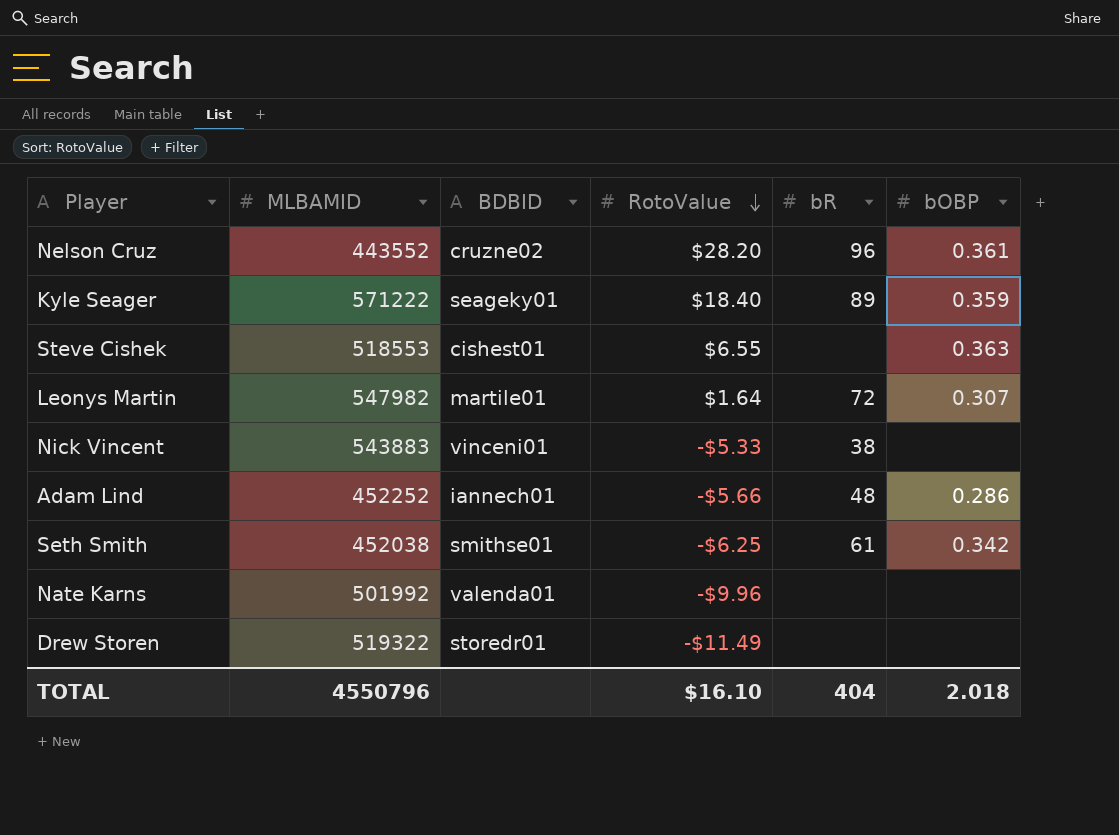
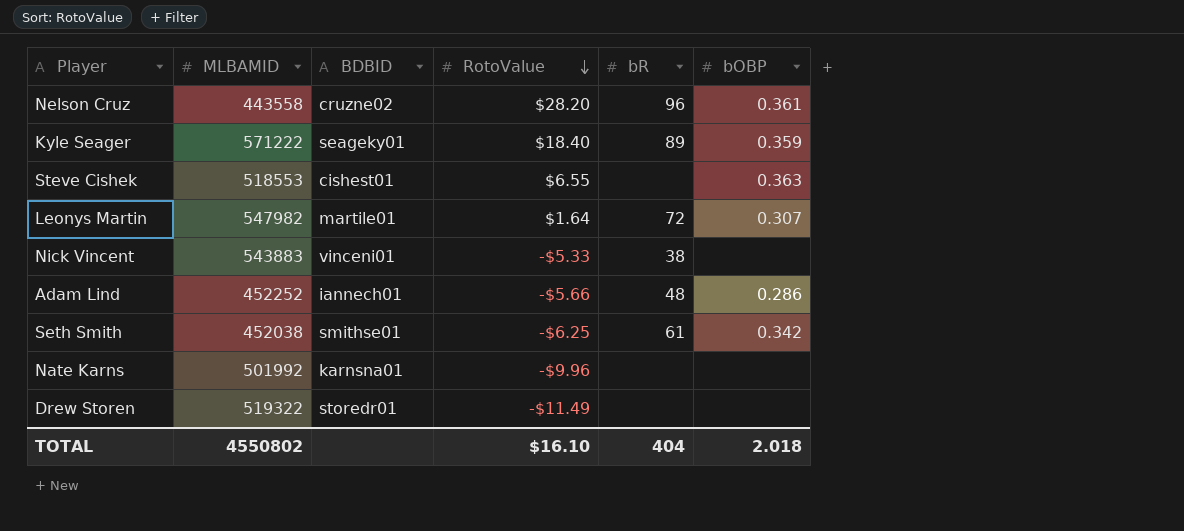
Nelson Cruz | MLBAMID: 443552 -> 443558
Nate Karns | BDBID: valenda01 -> karnsna01
TOTAL | MLBAMID: 4550796 -> 4550802

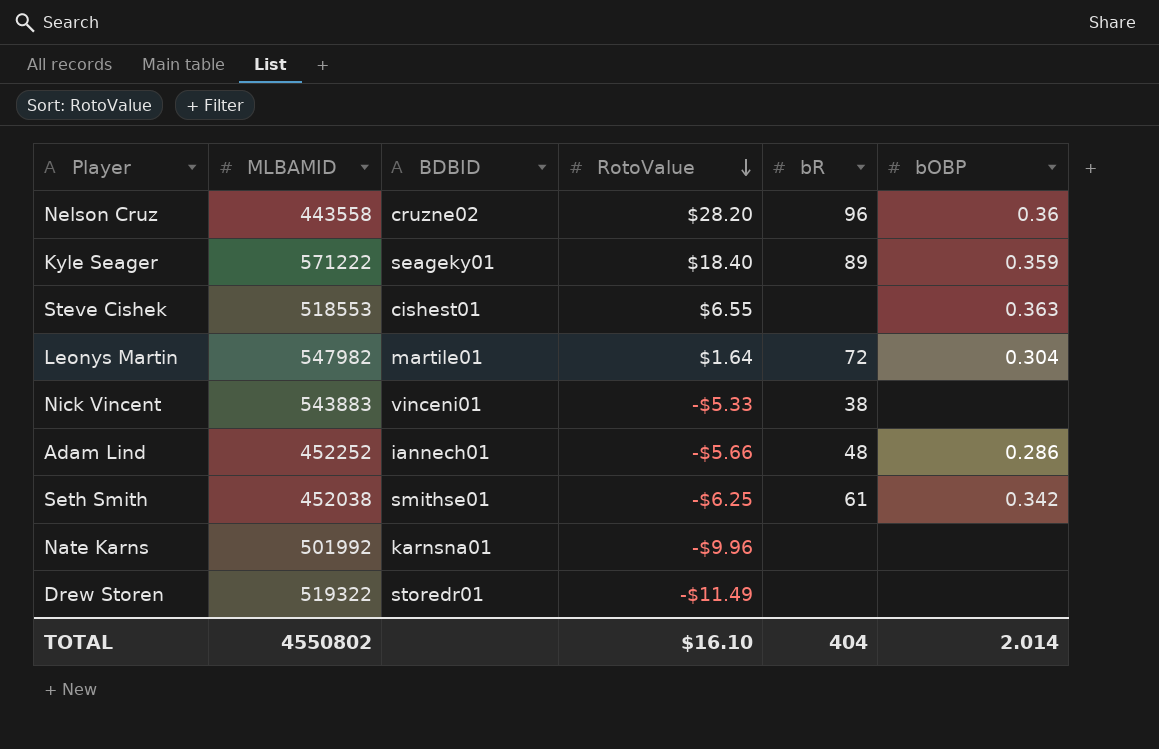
Nelson Cruz | bOBP: 0.361 -> 0.36
Leonys Martin | bOBP: 0.307 -> 0.304
TOTAL | bOBP: 2.018 -> 2.014

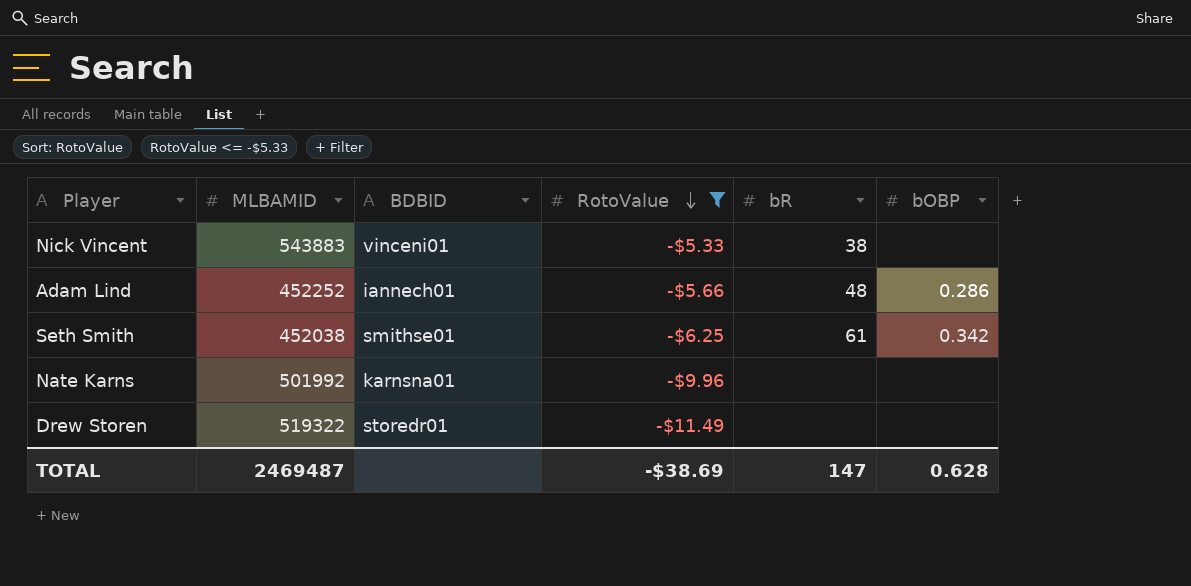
filter: none -> RotoValue <= -$5.33
TOTAL | MLBAMID: 4550802 -> 2469487
TOTAL | RotoValue: $16.10 -> -$38.69
TOTAL | bR: 404 -> 147
TOTAL | bOBP: 2.014 -> 0.628

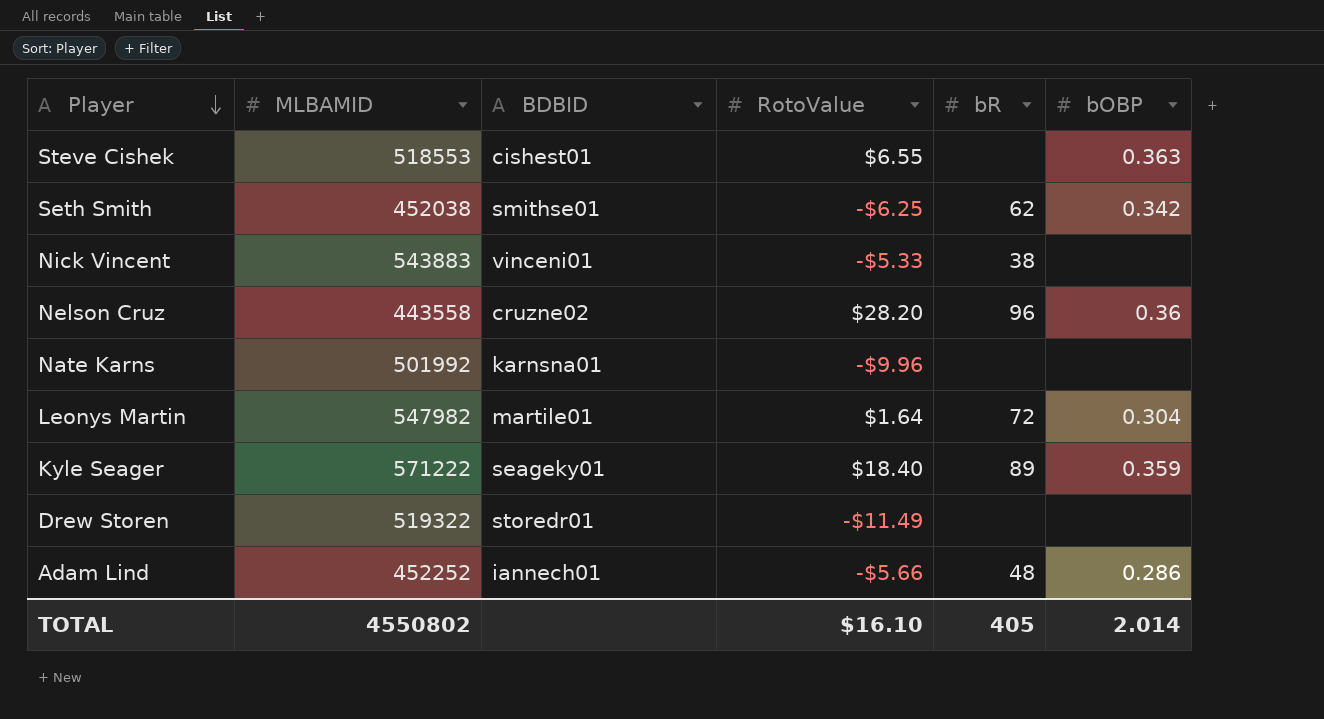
filter: RotoValue <= -$5.33 -> none
row order: RotoValue descending -> Player descending
Seth Smith | bR: 61 -> 62
TOTAL | MLBAMID: 2469487 -> 4550802
TOTAL | RotoValue: -$38.69 -> $16.10
TOTAL | bR: 147 -> 405
TOTAL | bOBP: 0.628 -> 2.014

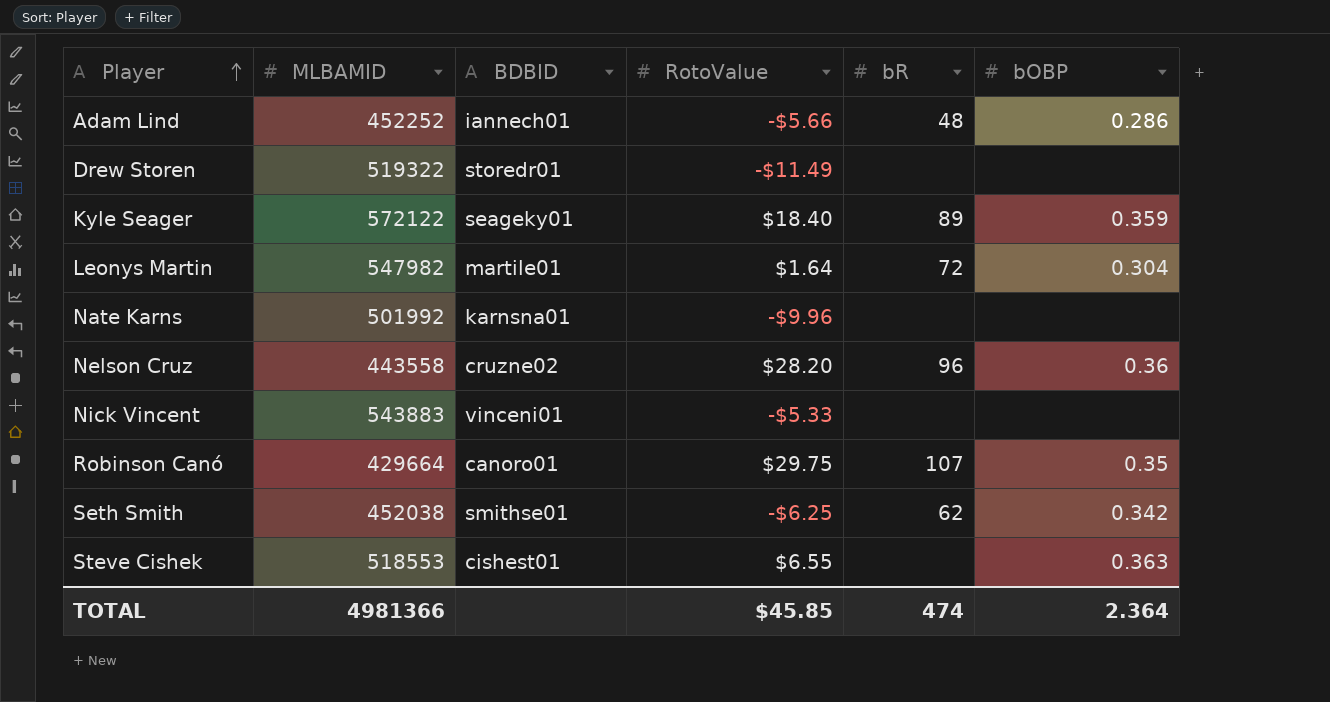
row order: Player descending -> Player ascending
Kyle Seager | MLBAMID: 571222 -> 572122
Nick Vincent | bR: 38 -> none
row Robinson Canó: none -> 429664 | canoro01 | $29.75 | 107 | 0.35
TOTAL | MLBAMID: 4550802 -> 4981366
TOTAL | RotoValue: $16.10 -> $45.85
TOTAL | bR: 405 -> 474
TOTAL | bOBP: 2.014 -> 2.364

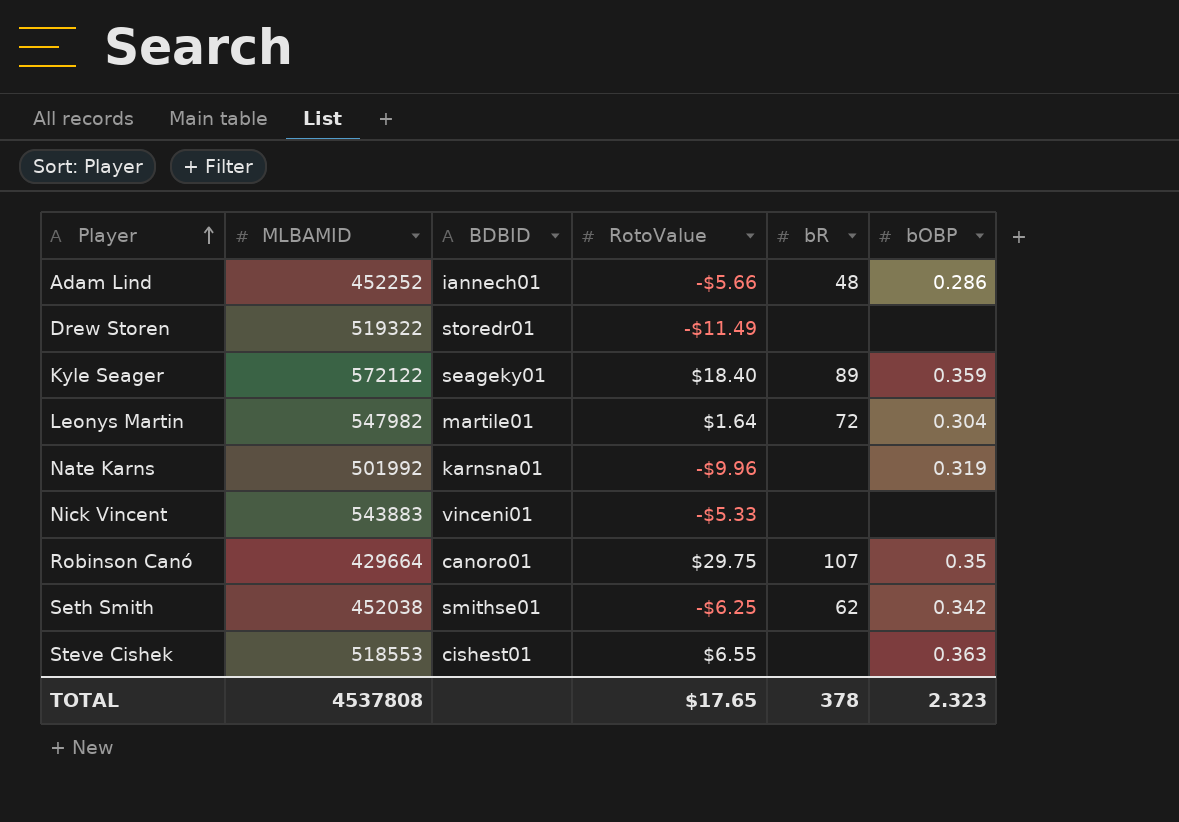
row Nelson Cruz: 443558 | cruzne02 | $28.20 | 96 | 0.36 -> none
Nate Karns | bOBP: none -> 0.319
TOTAL | MLBAMID: 4981366 -> 4537808
TOTAL | RotoValue: $45.85 -> $17.65
TOTAL | bR: 474 -> 378
TOTAL | bOBP: 2.364 -> 2.323

